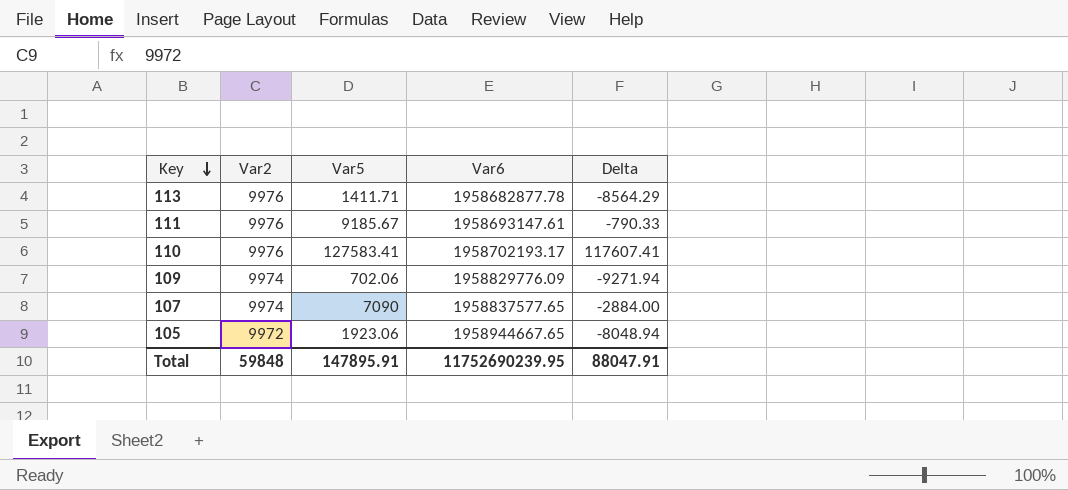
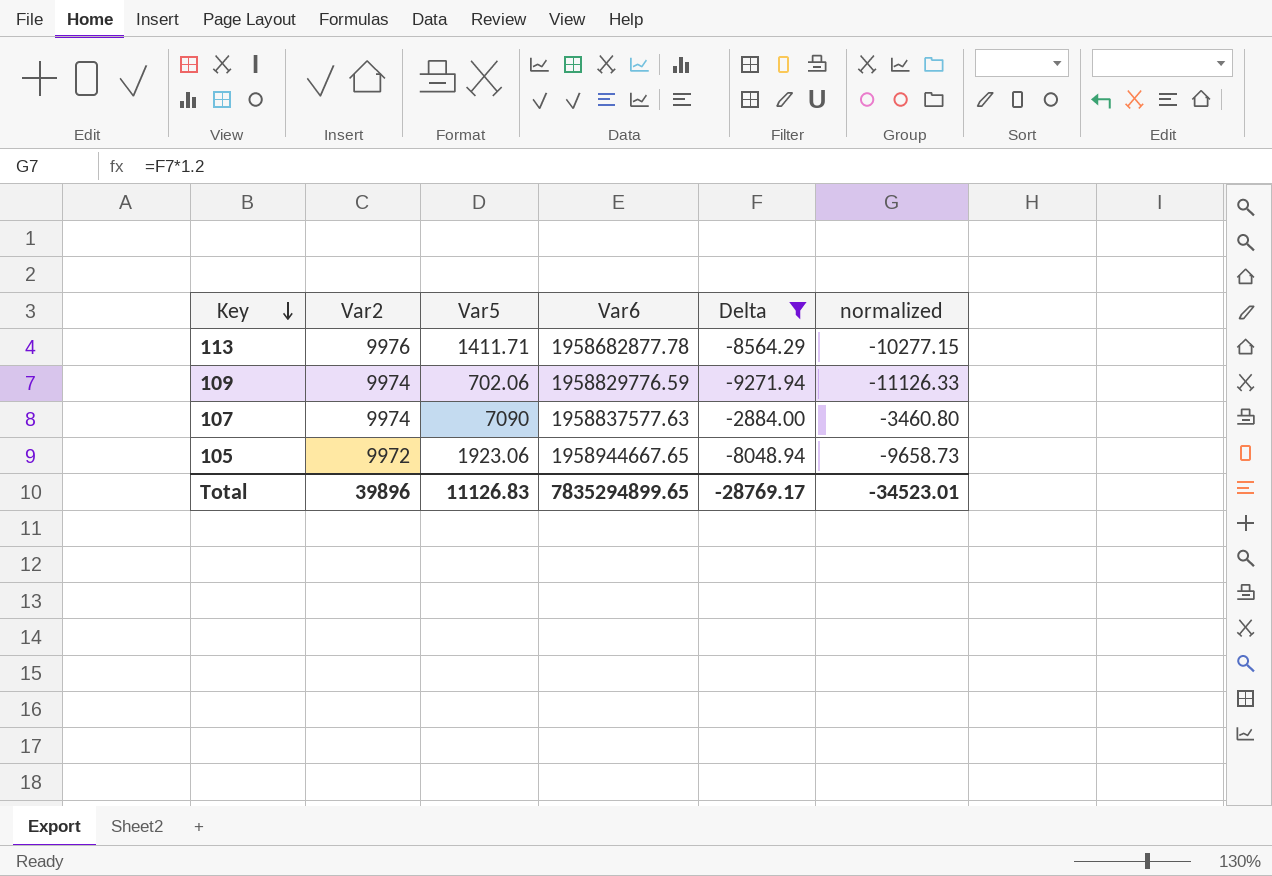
filter: none -> Delta <= -2884.00
column normalized | formula: none -> [Delta] * 1.2
109 | Var6: 1958829776.09 -> 1958829776.59
107 | Var6: 1958837577.65 -> 1958837577.63
Total | Var2: 59848 -> 39896
Total | Var5: 147895.91 -> 11126.83
Total | Var6: 11752690239.95 -> 7835294899.65
Total | Delta: 88047.91 -> -28769.17

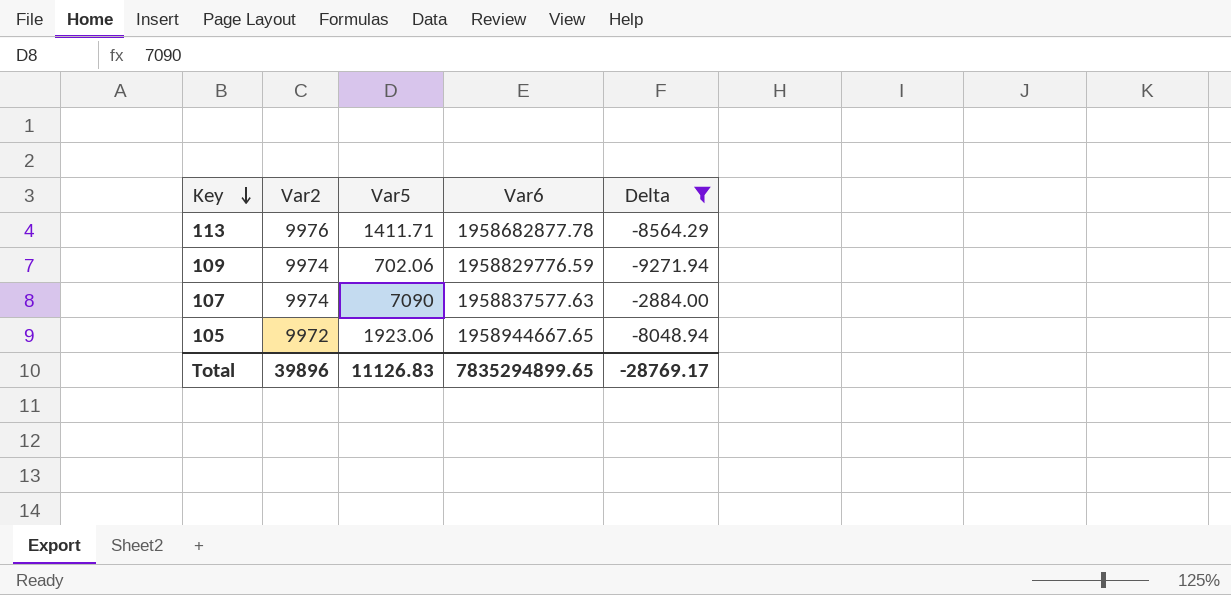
column normalized | formula: [Delta] * 1.2 -> none

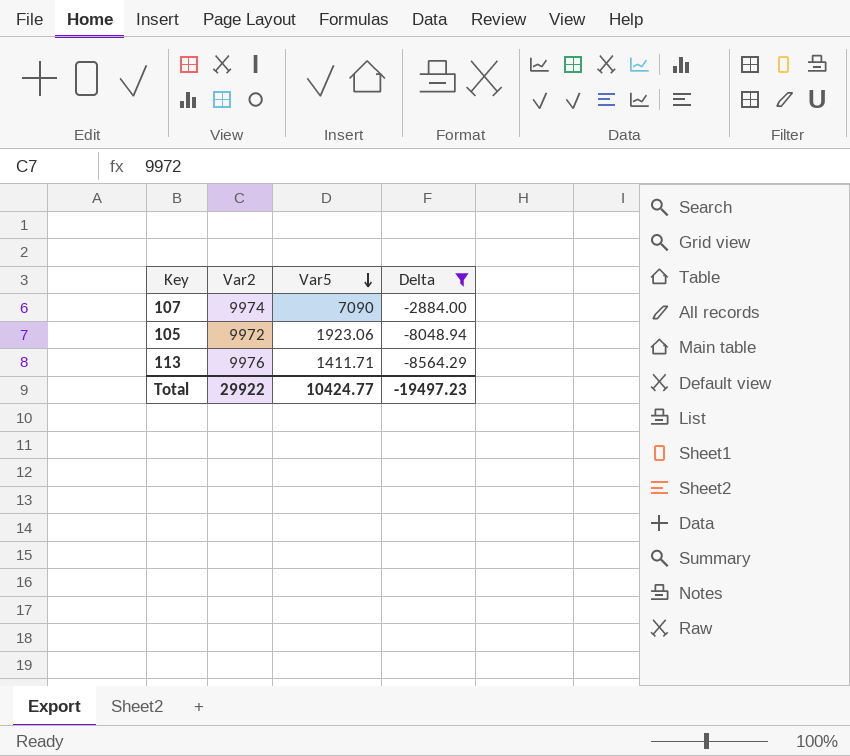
row order: Key descending -> Var5 descending
column Var6 | position: 4 -> none
row 109: 9974 | 702.06 | 1958829776.59 | -9271.94 -> none
Total | Var2: 39896 -> 29922
Total | Var5: 11126.83 -> 10424.77
Total | Delta: -28769.17 -> -19497.23

